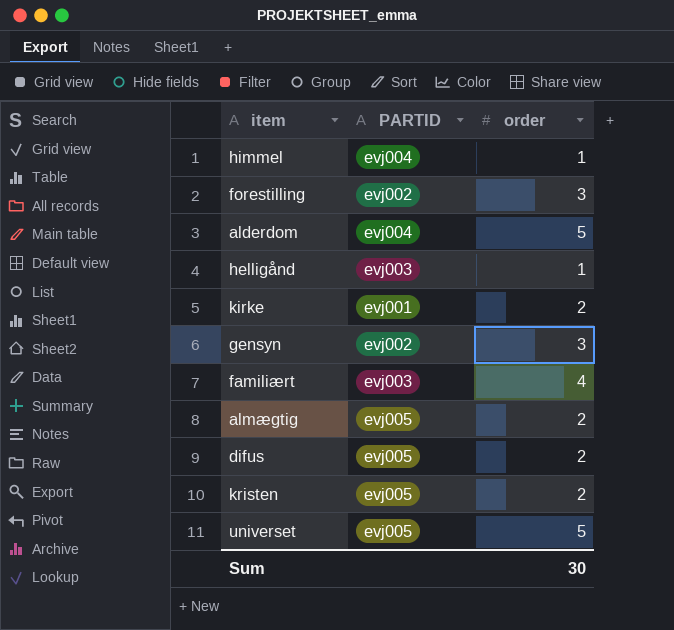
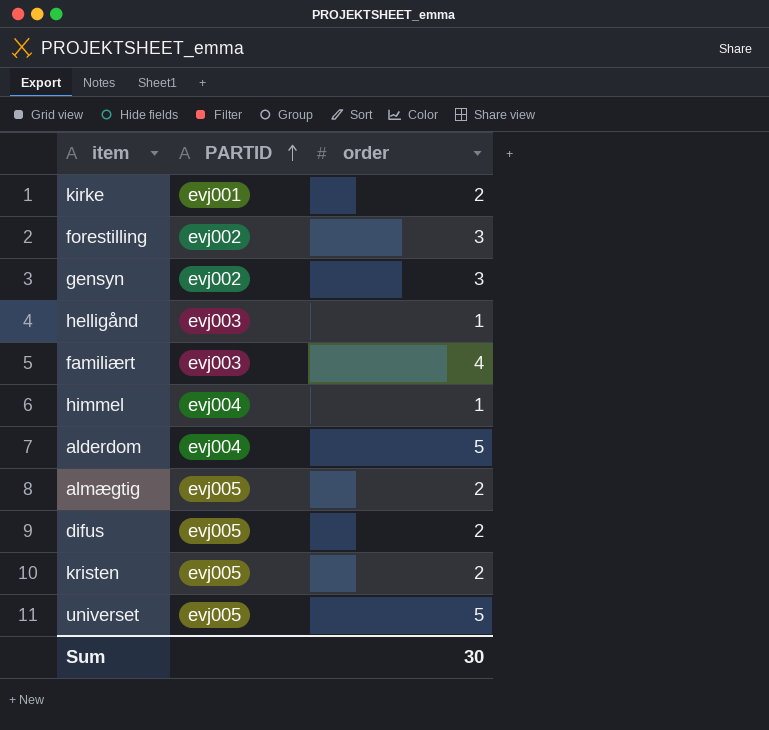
row order: none -> PARTID ascending

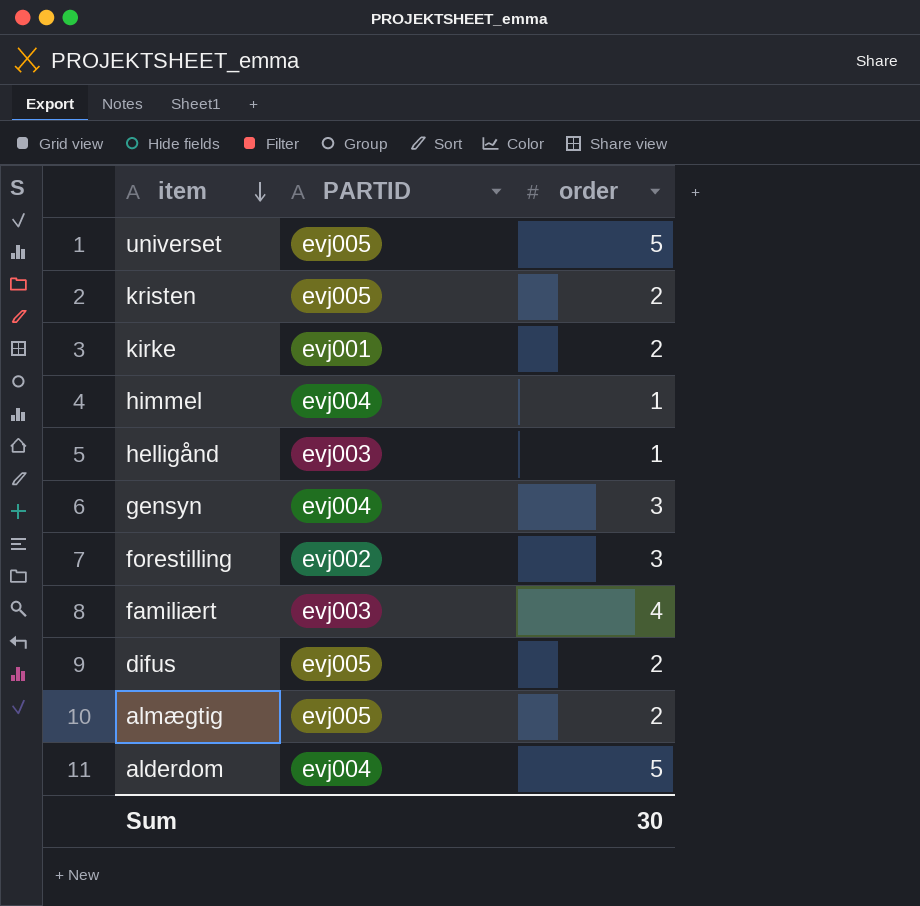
row order: PARTID ascending -> item descending
gensyn | PARTID: evj002 -> evj004

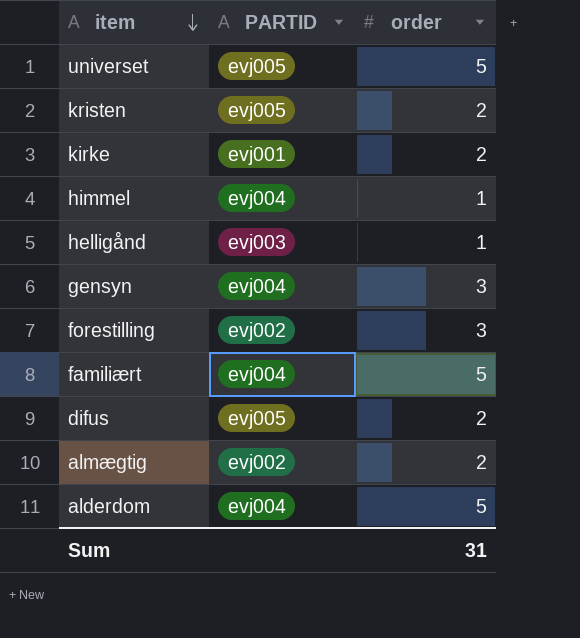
familiært | PARTID: evj003 -> evj004
familiært | order: 4 -> 5
almægtig | PARTID: evj005 -> evj002
Sum | order: 30 -> 31

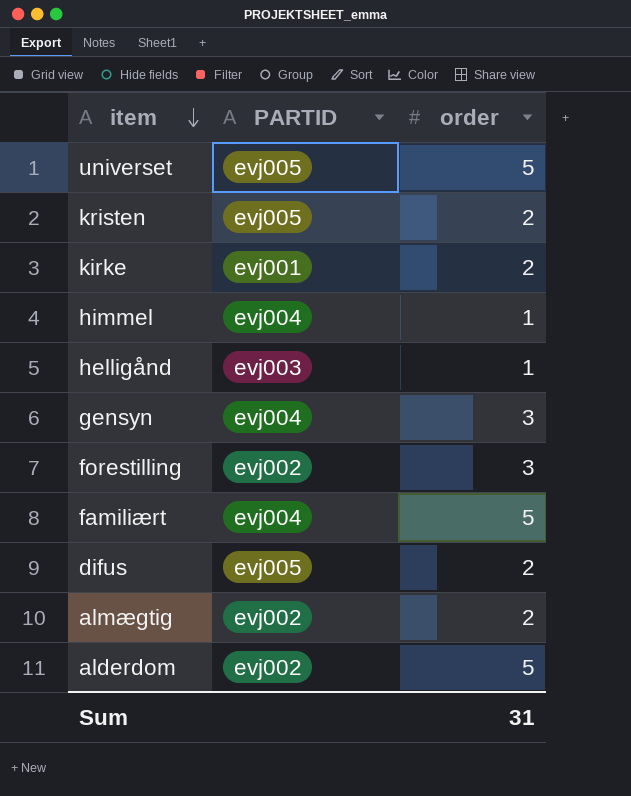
alderdom | PARTID: evj004 -> evj002

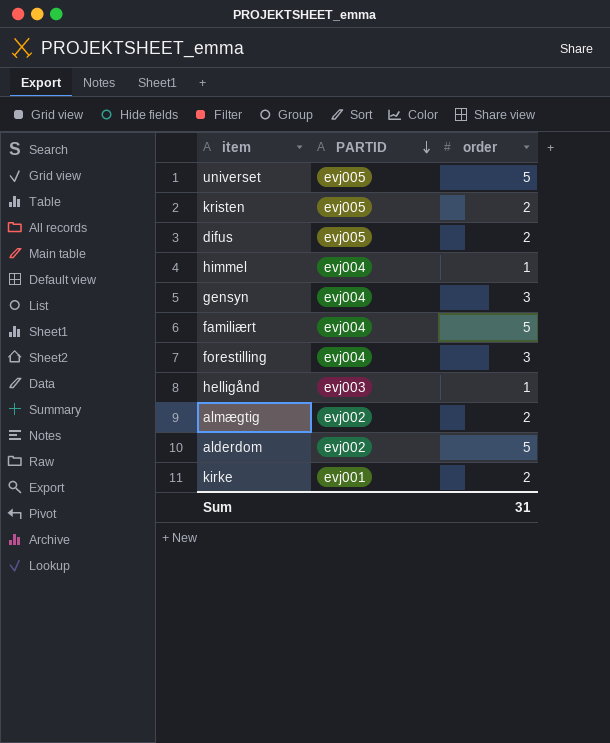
row order: item descending -> PARTID descending
forestilling | PARTID: evj002 -> evj004

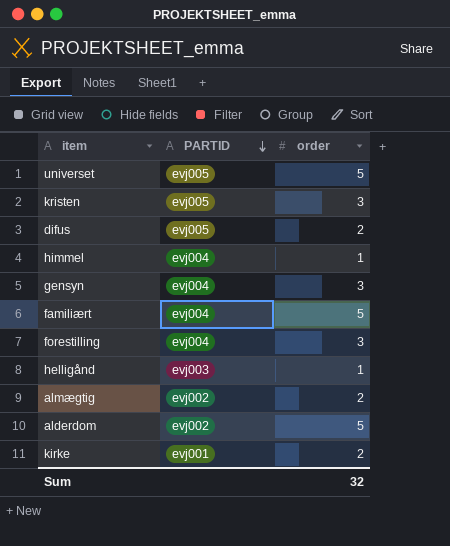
kristen | order: 2 -> 3
Sum | order: 31 -> 32

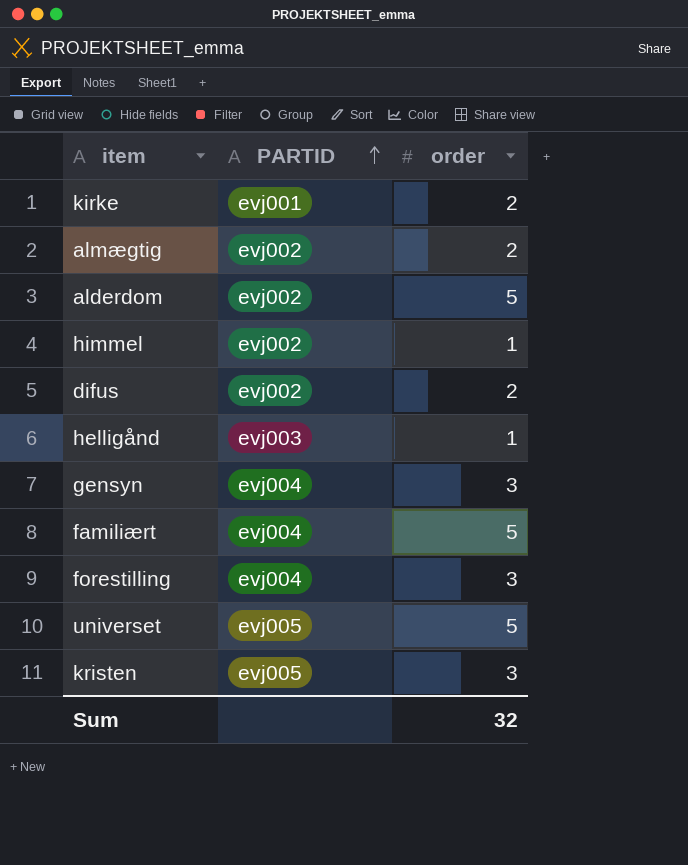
row order: PARTID descending -> PARTID ascending
himmel | PARTID: evj004 -> evj002
difus | PARTID: evj005 -> evj002

